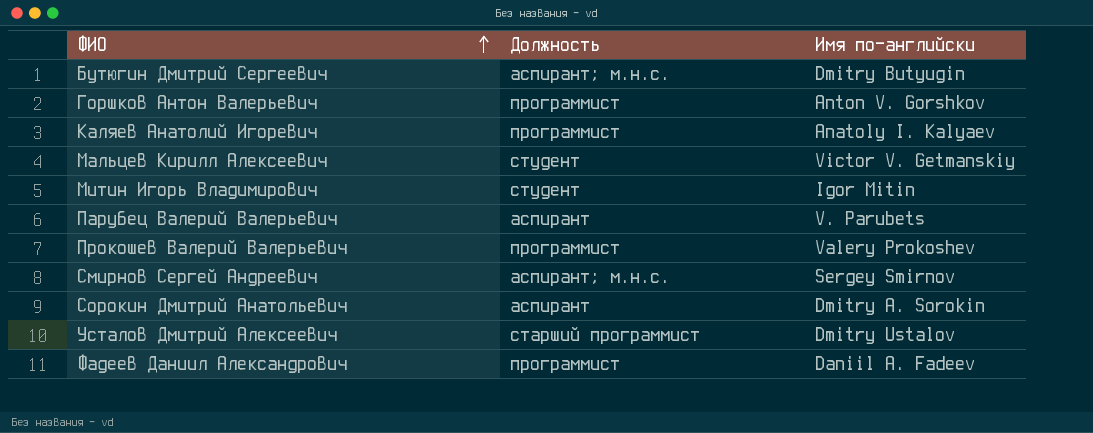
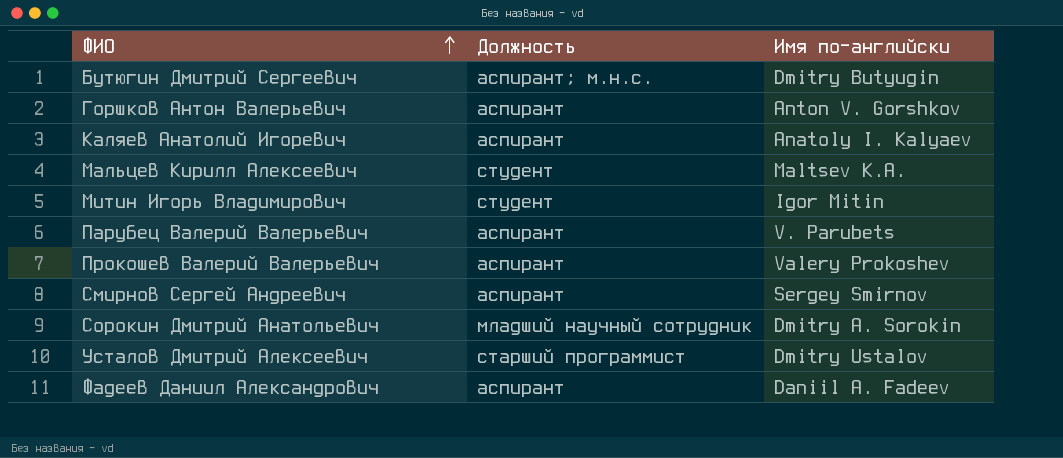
Горшков Антон Валерьевич | Должность: программист -> аспирант
Каляев Анатолий Игоревич | Должность: программист -> аспирант
Мальцев Кирилл Алексеевич | Имя по-английски: Victor V. Getmanskiy -> Maltsev K.A.
Прокошев Валерий Валерьевич | Должность: программист -> аспирант
Смирнов Сергей Андреевич | Должность: аспирант; м.н.с. -> аспирант
Сорокин Дмитрий Анатольевич | Должность: аспирант -> младший научный сотрудник
Фадеев Даниил Александрович | Должность: программист -> аспирант

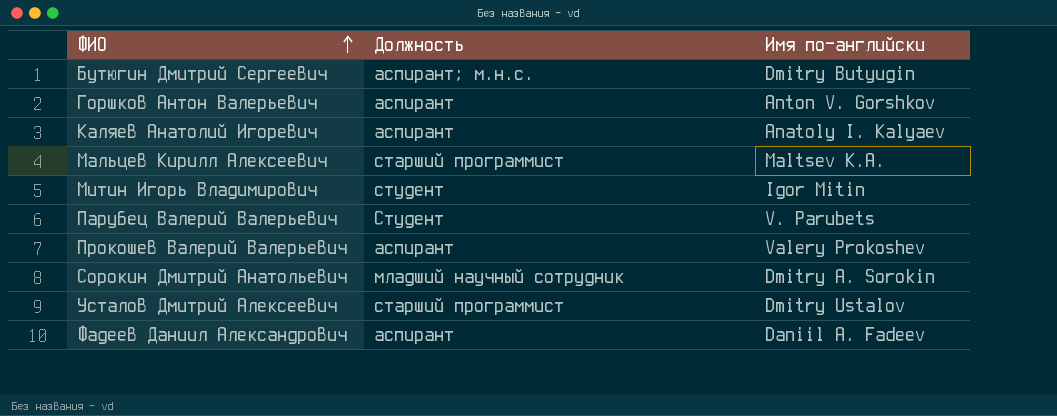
row Смирнов Сергей Андреевич: аспирант | Sergey Smirnov -> none
Мальцев Кирилл Алексеевич | Должность: студент -> старший программист
Парубец Валерий Валерьевич | Должность: аспирант -> Студент

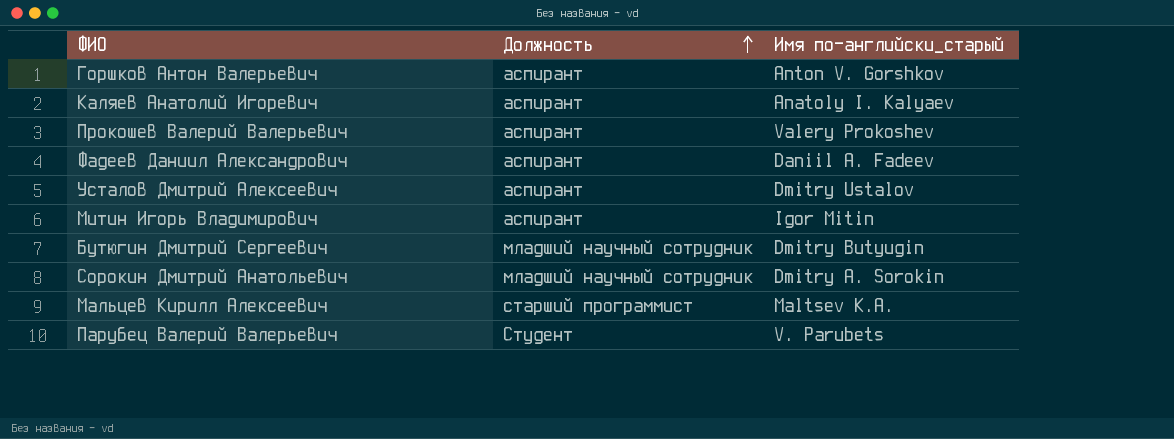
row order: ФИО ascending -> Должность ascending
column name: Имя по-английски -> Имя по-английски_старый
Усталов Дмитрий Алексеевич | Должность: старший программист -> аспирант
Митин Игорь Владимирович | Должность: студент -> аспирант
Бутюгин Дмитрий Сергеевич | Должность: аспирант; м.н.с. -> младший научный сотрудник

